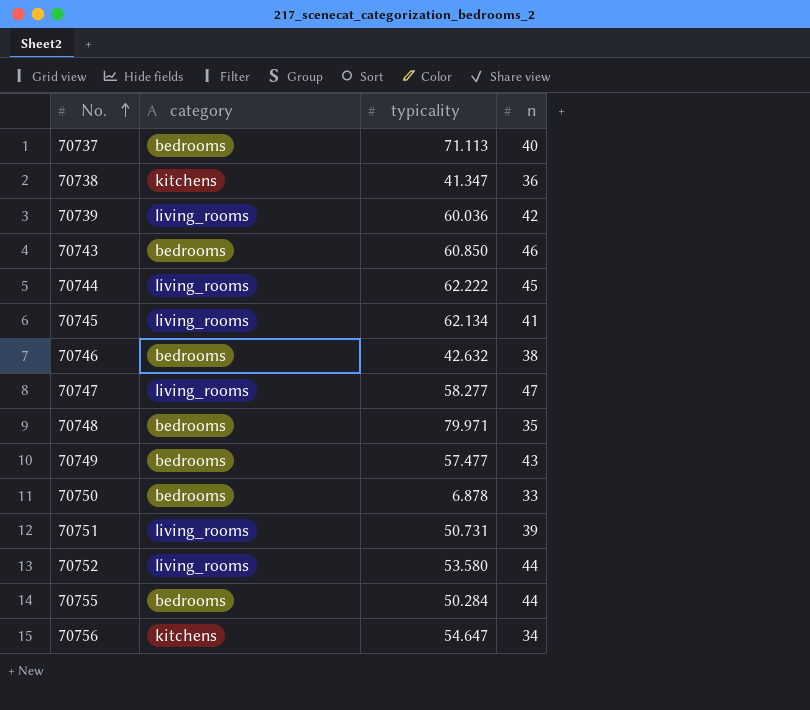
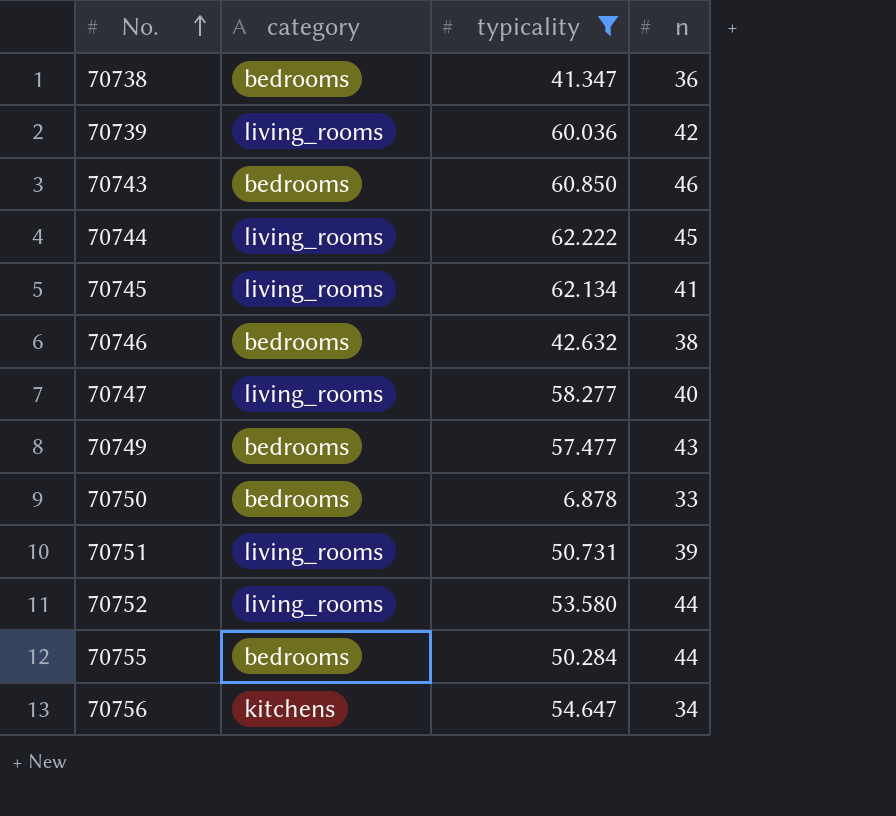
filter: none -> typicality <= 62.222
70738 | category: kitchens -> bedrooms
70747 | n: 47 -> 40

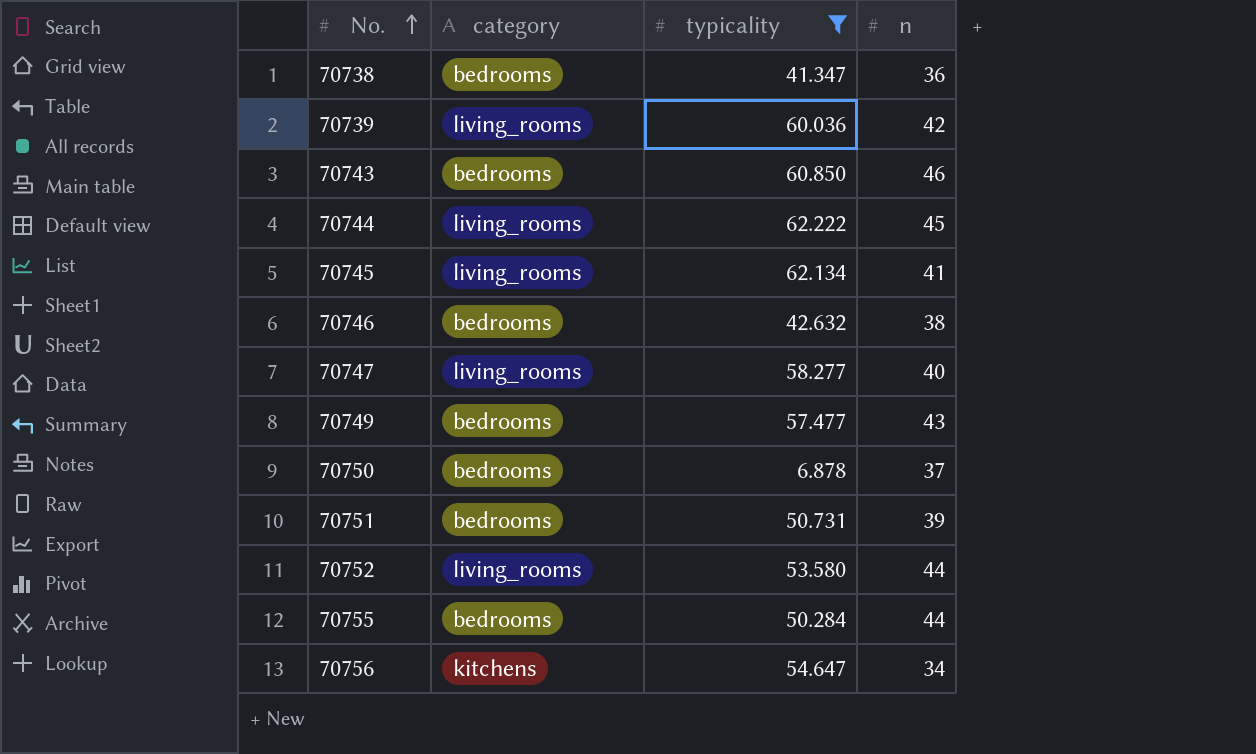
70750 | n: 33 -> 37
70751 | category: living_rooms -> bedrooms

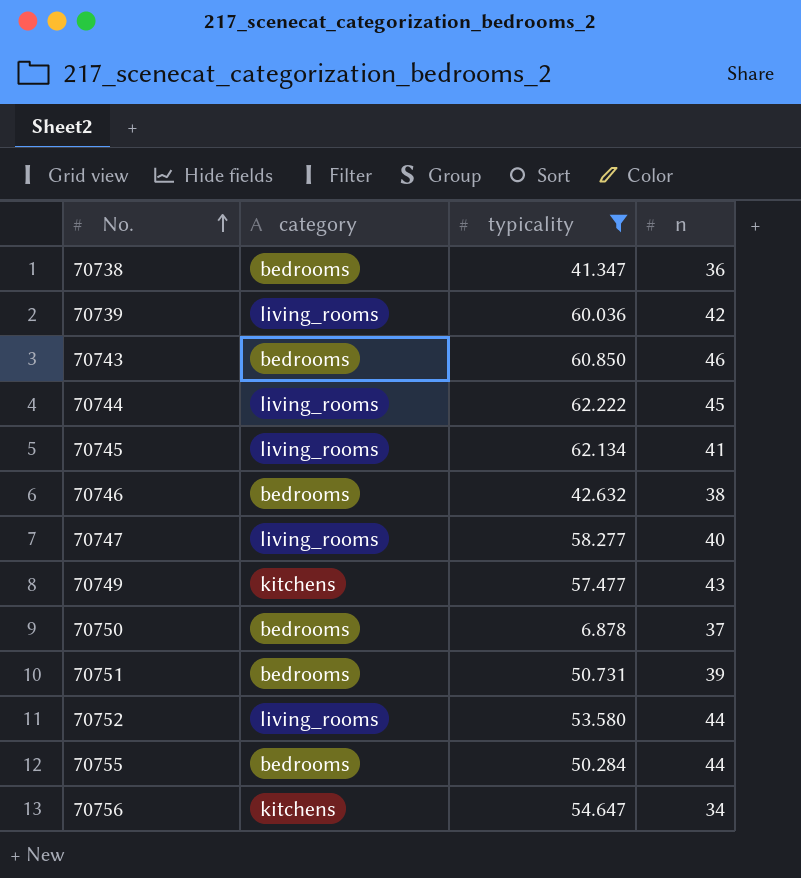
70749 | category: bedrooms -> kitchens

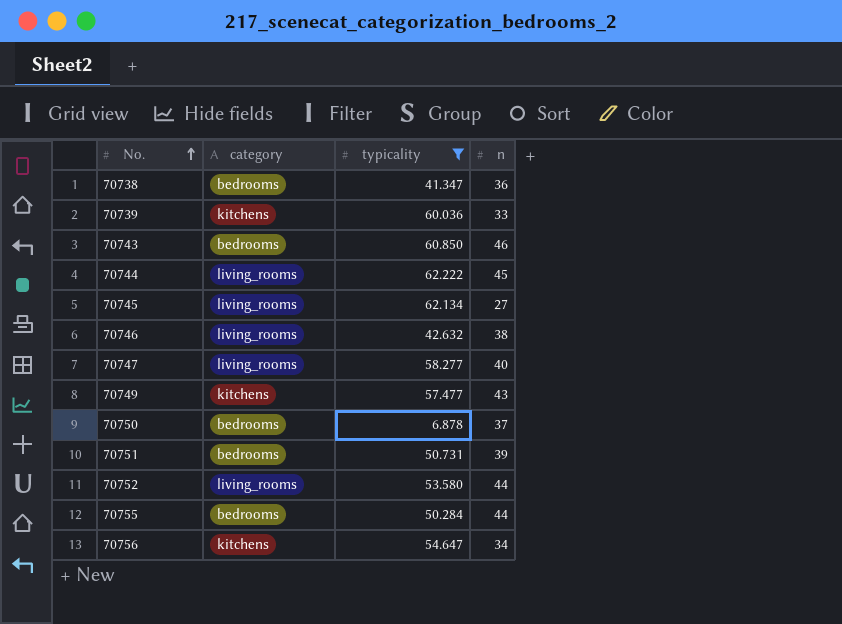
70739 | category: living_rooms -> kitchens
70739 | n: 42 -> 33
70745 | n: 41 -> 27
70746 | category: bedrooms -> living_rooms

